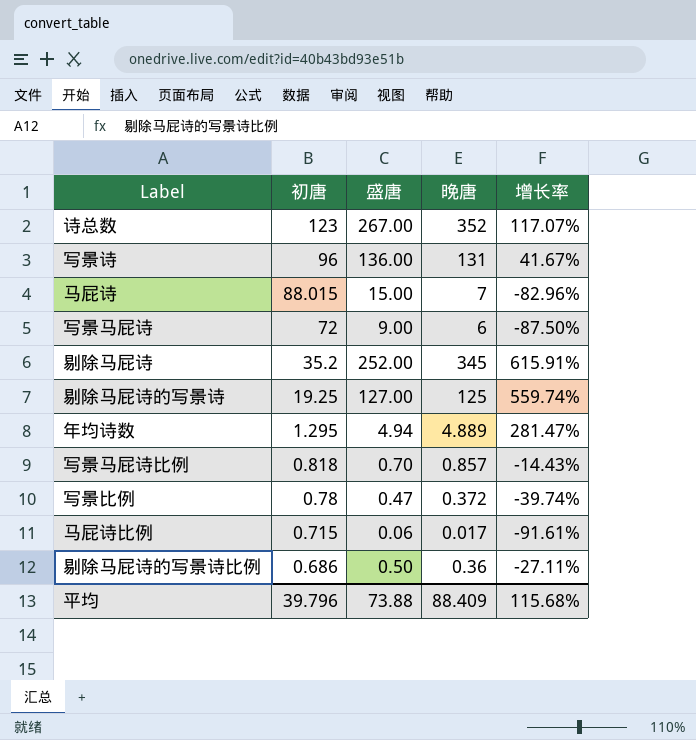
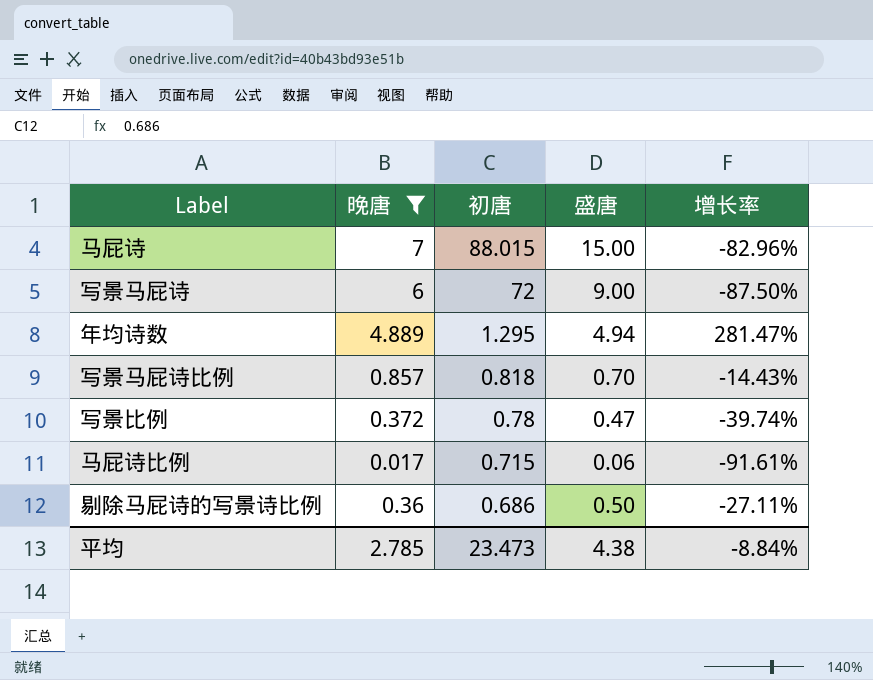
filter: none -> 晚唐 <= 7
column 晚唐 | position: 4 -> 2
平均 | 晚唐: 88.409 -> 2.785
平均 | 初唐: 39.796 -> 23.473
平均 | 盛唐: 73.88 -> 4.38
平均 | 增长率: 115.68% -> -8.84%

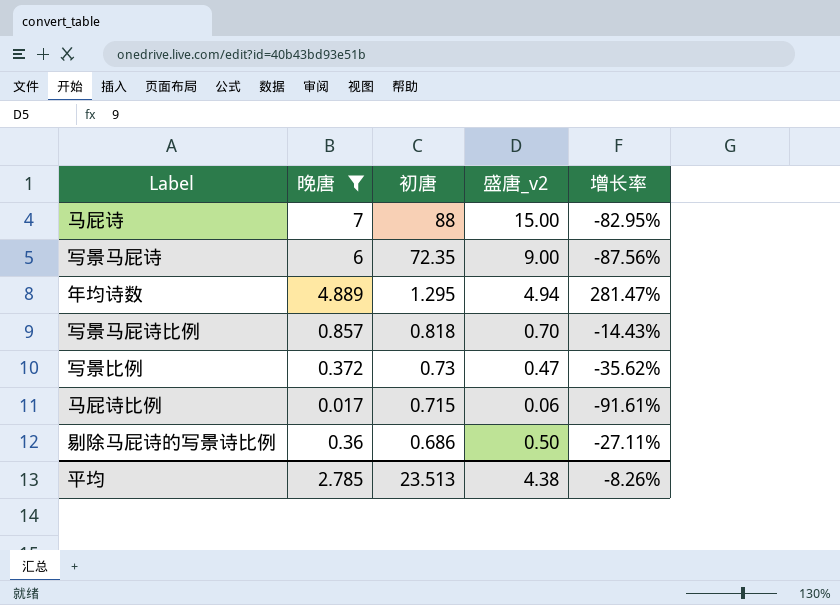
column name: 盛唐 -> 盛唐_v2
马屁诗 | 初唐: 88.015 -> 88
马屁诗 | 增长率: -82.96% -> -82.95%
写景马屁诗 | 初唐: 72 -> 72.35
写景马屁诗 | 增长率: -87.50% -> -87.56%
写景比例 | 初唐: 0.78 -> 0.73
写景比例 | 增长率: -39.74% -> -35.62%
平均 | 初唐: 23.473 -> 23.513
平均 | 增长率: -8.84% -> -8.26%

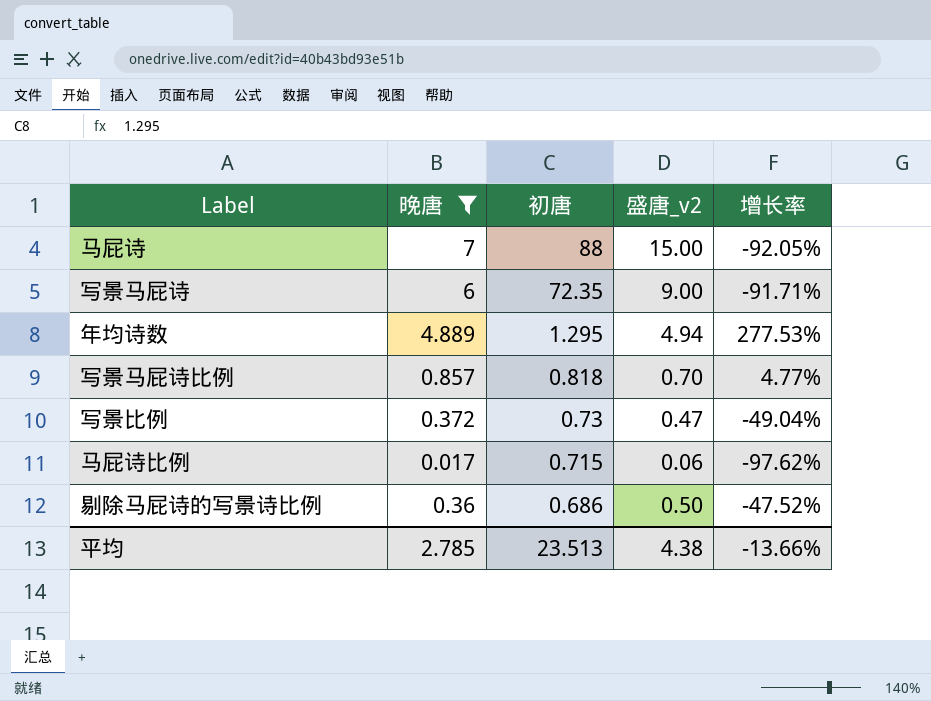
column 增长率 | formula: ([盛唐_v2] - [初唐]) / [初唐] -> ([晚唐] - [初唐]) / [初唐]
平均 | 增长率: -8.26% -> -13.66%

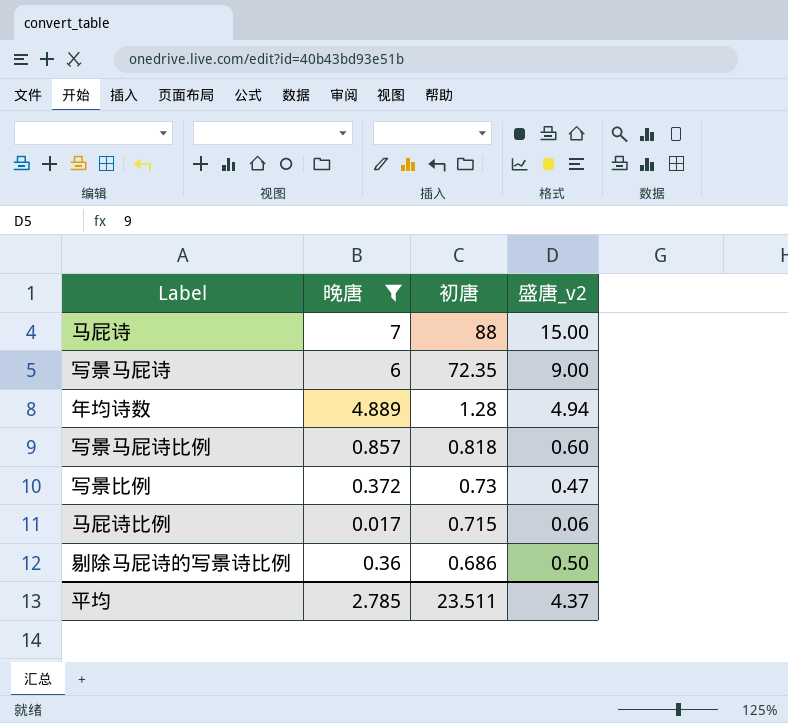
column 增长率 | formula: ([晚唐] - [初唐]) / [初唐] -> none
年均诗数 | 初唐: 1.295 -> 1.28
写景马屁诗比例 | 盛唐_v2: 0.70 -> 0.60
平均 | 初唐: 23.513 -> 23.511
平均 | 盛唐_v2: 4.38 -> 4.37

